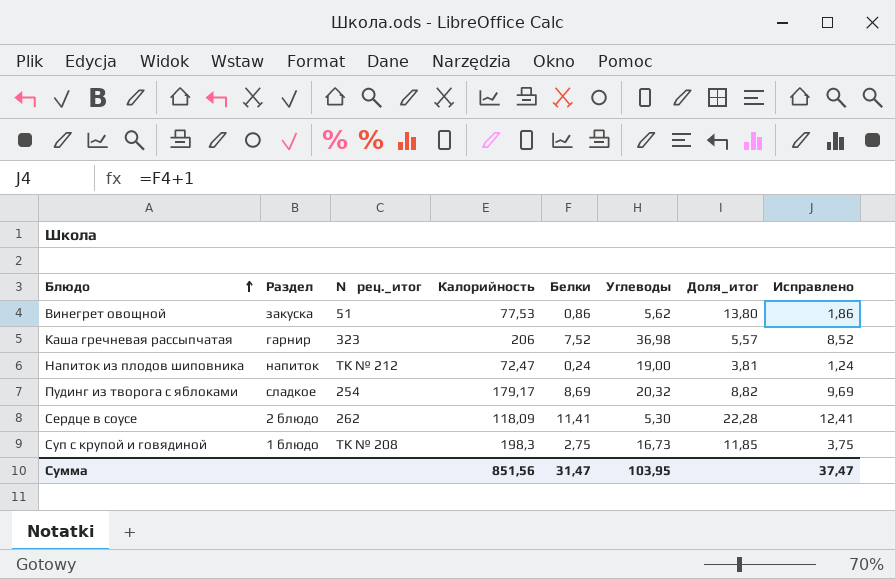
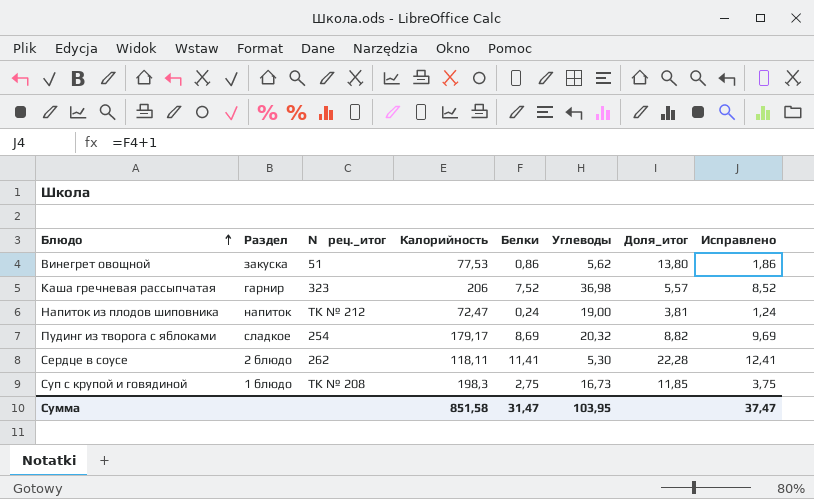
Сердце в соусе | Калорийность: 118,09 -> 118,11
Сумма | Калорийность: 851,56 -> 851,58

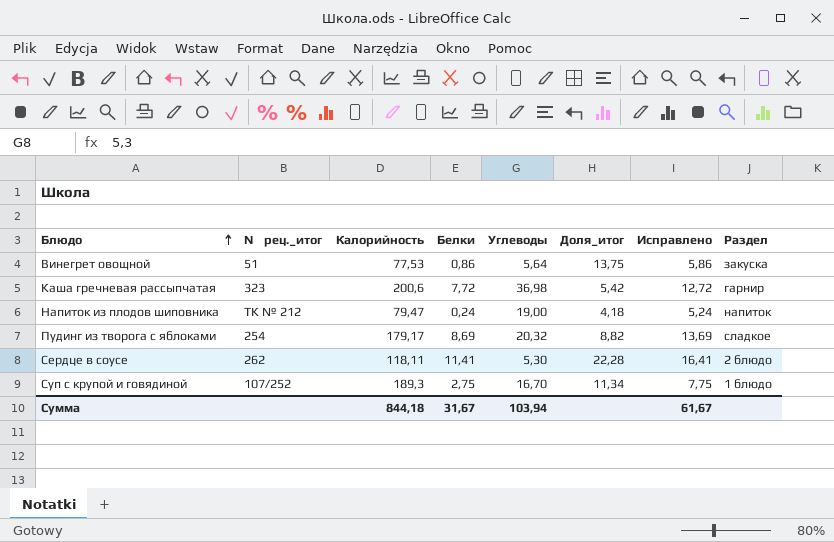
column Исправлено | formula: [Белки] + 1 -> [Белки] + 5
column Раздел | position: 2 -> 8
Винегрет овощной | Углеводы: 5,62 -> 5,64
Винегрет овощной | Доля_итог: 13,80 -> 13,75
Каша гречневая рассыпчатая | Калорийность: 206 -> 200,6
Каша гречневая рассыпчатая | Белки: 7,52 -> 7,72
Каша гречневая рассыпчатая | Доля_итог: 5,57 -> 5,42
Напиток из плодов шиповника | Калорийность: 72,47 -> 79,47
Напиток из плодов шиповника | Доля_итог: 3,81 -> 4,18
Суп с крупой и говядиной | № рец._итог: ТК № 208 -> 107/252
Суп с крупой и говядиной | Калорийность: 198,3 -> 189,3
Суп с крупой и говядиной | Углеводы: 16,73 -> 16,70
Суп с крупой и говядиной | Доля_итог: 11,85 -> 11,34
Сумма | Калорийность: 851,58 -> 844,18
Сумма | Белки: 31,47 -> 31,67
Сумма | Углеводы: 103,95 -> 103,94
Сумма | Исправлено: 37,47 -> 61,67

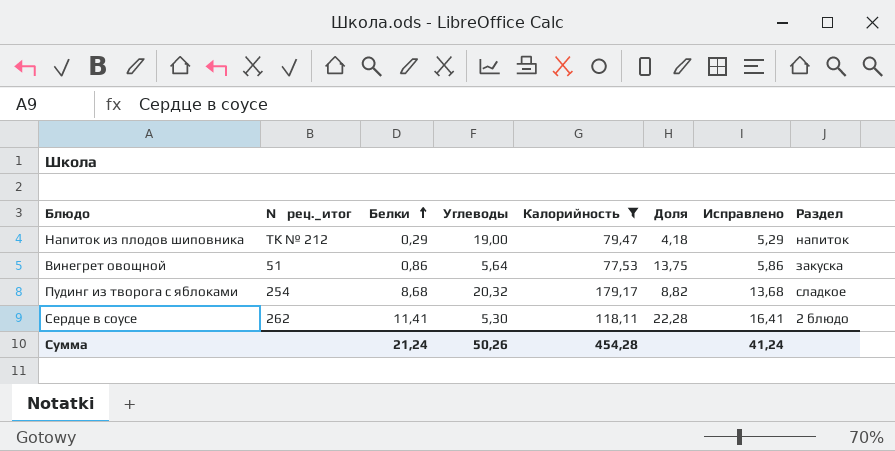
filter: none -> Калорийность <= 179,17
row order: Блюдо ascending -> Белки ascending
column Калорийность | position: 3 -> 5
column name: Доля_итог -> Доля
Напиток из плодов шиповника | Белки: 0,24 -> 0,29
Напиток из плодов шиповника | Исправлено: 5,24 -> 5,29
Пудинг из творога с яблоками | Белки: 8,69 -> 8,68
Пудинг из творога с яблоками | Исправлено: 13,69 -> 13,68
Сумма | Белки: 31,67 -> 21,24
Сумма | Углеводы: 103,94 -> 50,26
Сумма | Калорийность: 844,18 -> 454,28
Сумма | Исправлено: 61,67 -> 41,24

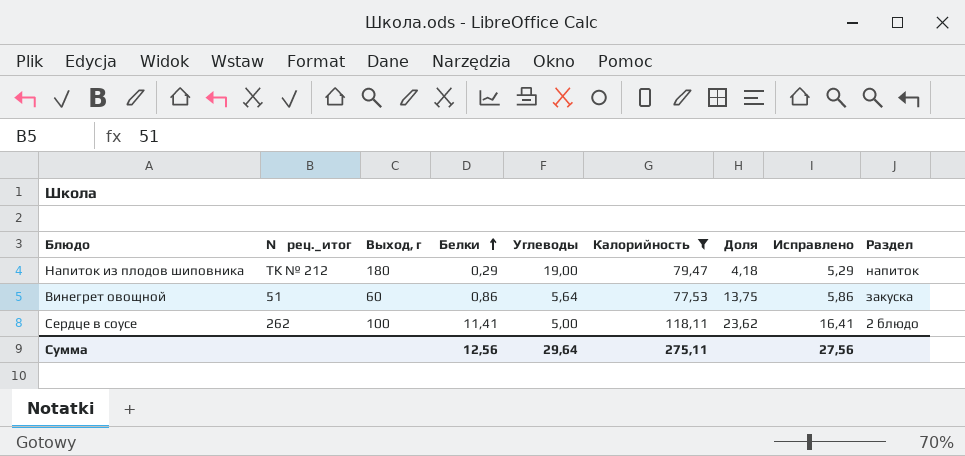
column Выход, г | position: none -> 3
row Пудинг из творога с яблоками: 254 | 8,68 | 20,32 | 179,17 | 8,82 | 13,68 | сладкое -> none
Сердце в соусе | Углеводы: 5,30 -> 5,00
Сердце в соусе | Доля: 22,28 -> 23,62
Сумма | Белки: 21,24 -> 12,56
Сумма | Углеводы: 50,26 -> 29,64
Сумма | Калорийность: 454,28 -> 275,11
Сумма | Исправлено: 41,24 -> 27,56

